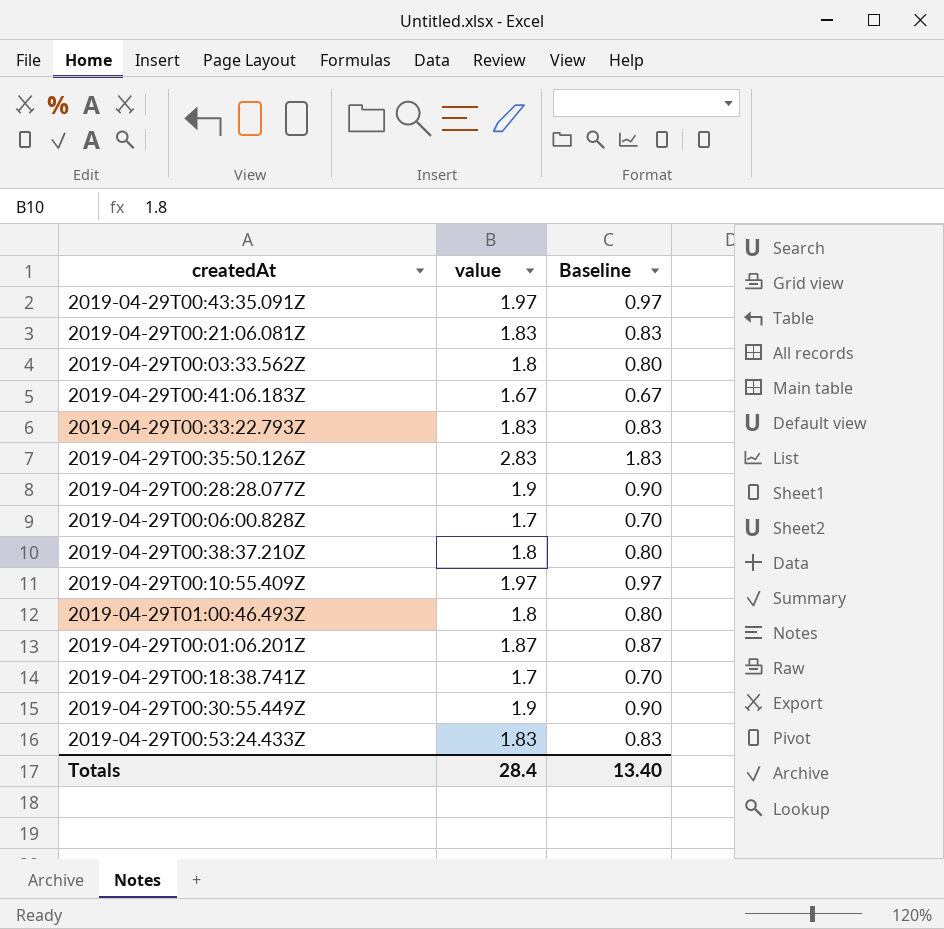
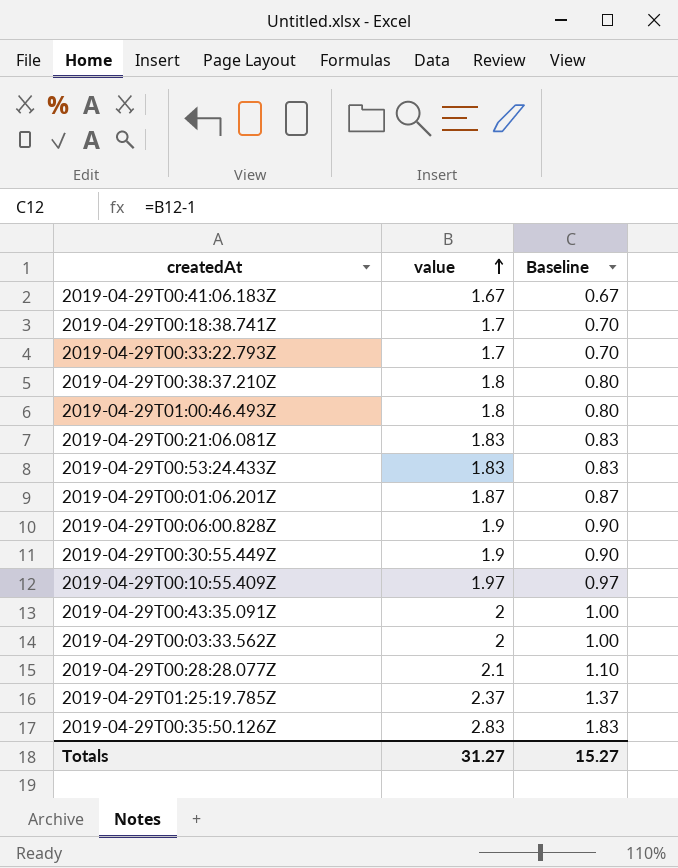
row order: none -> value ascending
2019-04-29T00:33:22.793Z | value: 1.83 -> 1.7
2019-04-29T00:33:22.793Z | Baseline: 0.83 -> 0.70
2019-04-29T00:06:00.828Z | value: 1.7 -> 1.9
2019-04-29T00:06:00.828Z | Baseline: 0.70 -> 0.90
2019-04-29T00:43:35.091Z | value: 1.97 -> 2
2019-04-29T00:43:35.091Z | Baseline: 0.97 -> 1.00
2019-04-29T00:03:33.562Z | value: 1.8 -> 2
2019-04-29T00:03:33.562Z | Baseline: 0.80 -> 1.00
2019-04-29T00:28:28.077Z | value: 1.9 -> 2.1
2019-04-29T00:28:28.077Z | Baseline: 0.90 -> 1.10
row 2019-04-29T01:25:19.785Z: none -> 2.37 | 1.37
Totals | value: 28.4 -> 31.27
Totals | Baseline: 13.40 -> 15.27

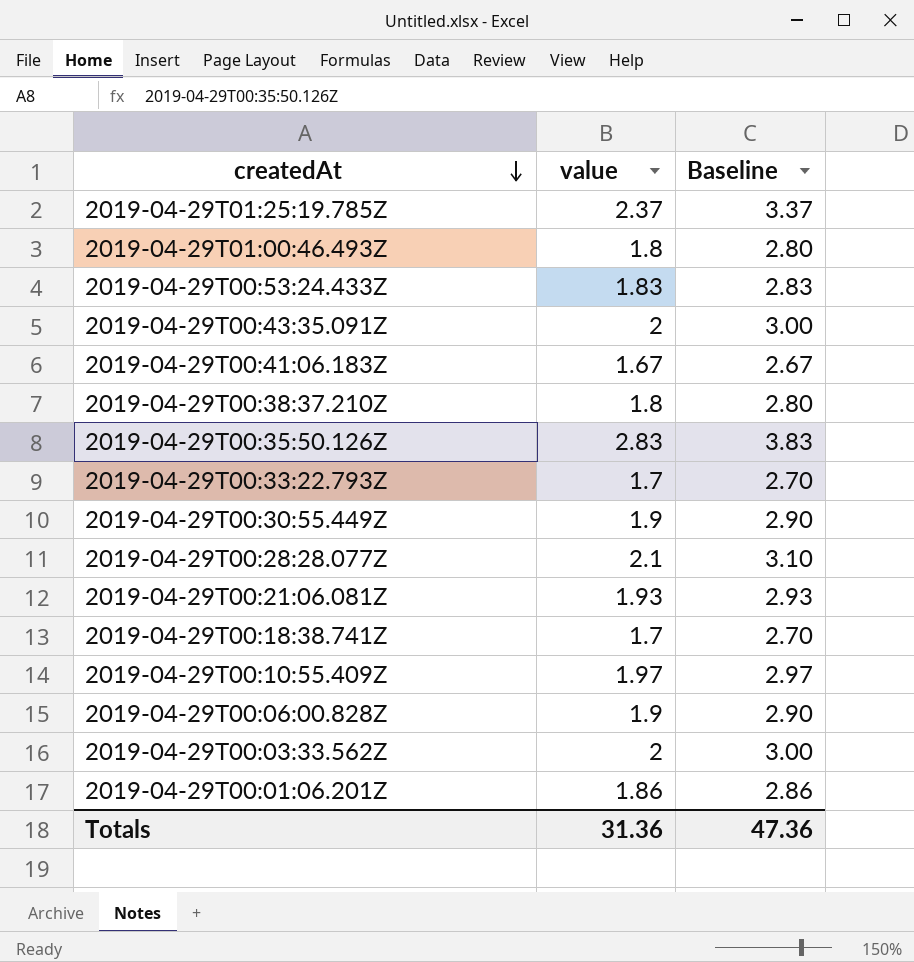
row order: value ascending -> createdAt descending
column Baseline | formula: [value] - 1 -> [value] + 1
2019-04-29T00:21:06.081Z | value: 1.83 -> 1.93
2019-04-29T00:01:06.201Z | value: 1.87 -> 1.86
Totals | value: 31.27 -> 31.36
Totals | Baseline: 15.27 -> 47.36

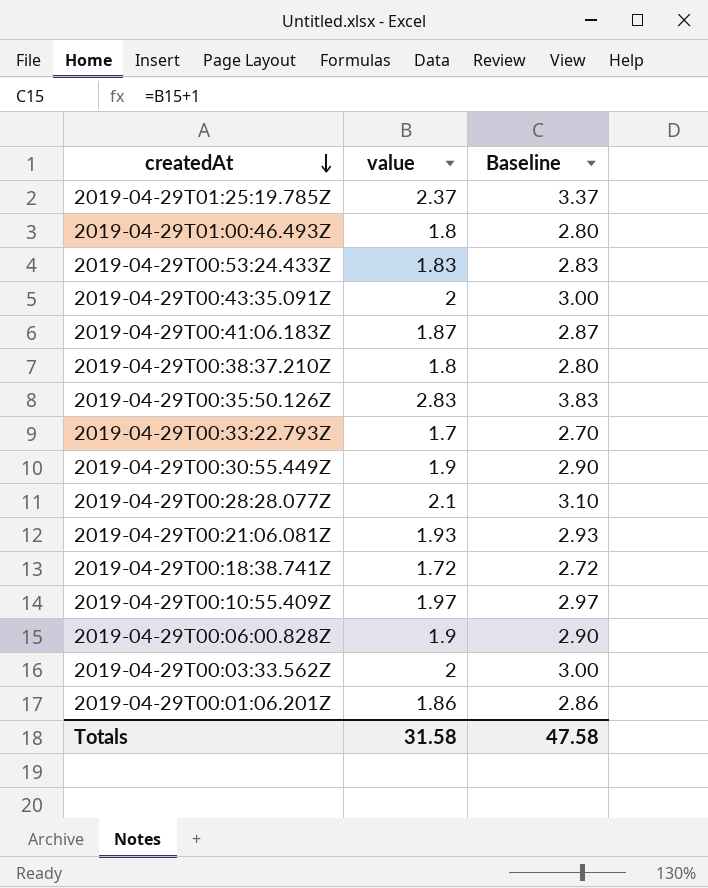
2019-04-29T00:41:06.183Z | value: 1.67 -> 1.87
2019-04-29T00:41:06.183Z | Baseline: 2.67 -> 2.87
2019-04-29T00:18:38.741Z | value: 1.7 -> 1.72
2019-04-29T00:18:38.741Z | Baseline: 2.70 -> 2.72
Totals | value: 31.36 -> 31.58
Totals | Baseline: 47.36 -> 47.58

